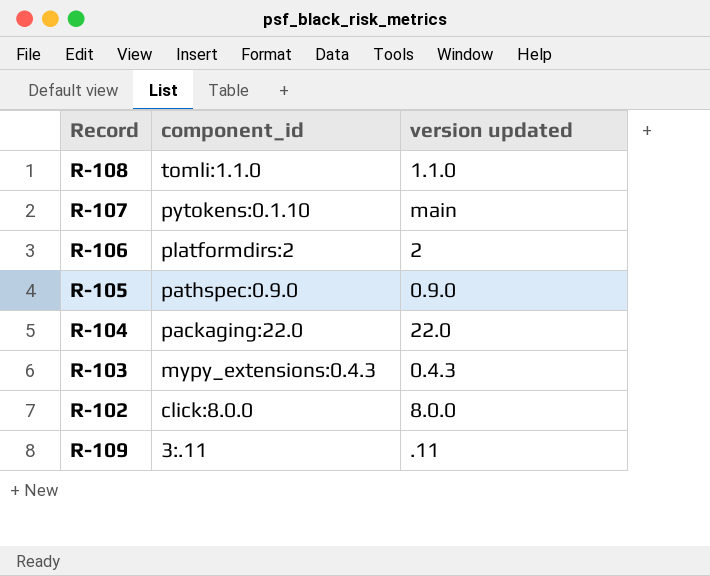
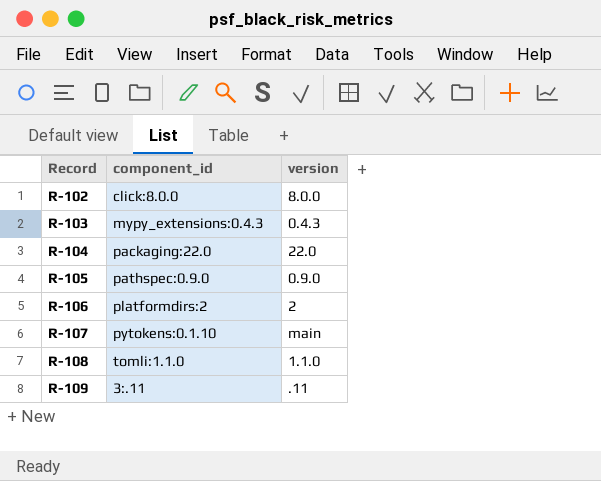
row order: component_id descending -> Record ascending
column name: version updated -> version

